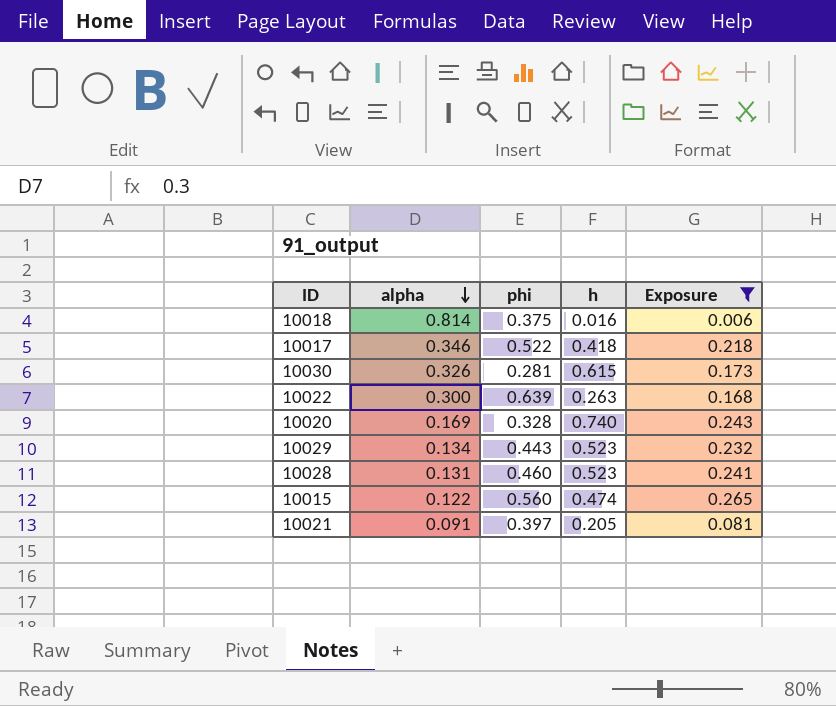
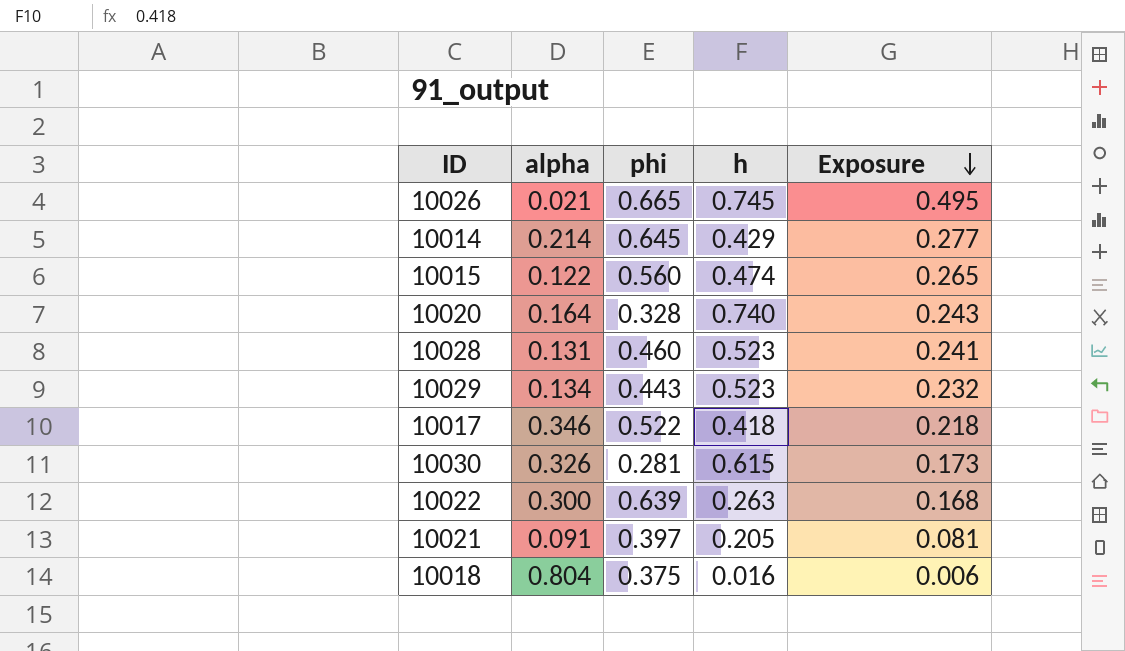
filter: Exposure <= 0.265 -> none
row order: alpha descending -> Exposure descending
10020 | alpha: 0.169 -> 0.164
10018 | alpha: 0.814 -> 0.804

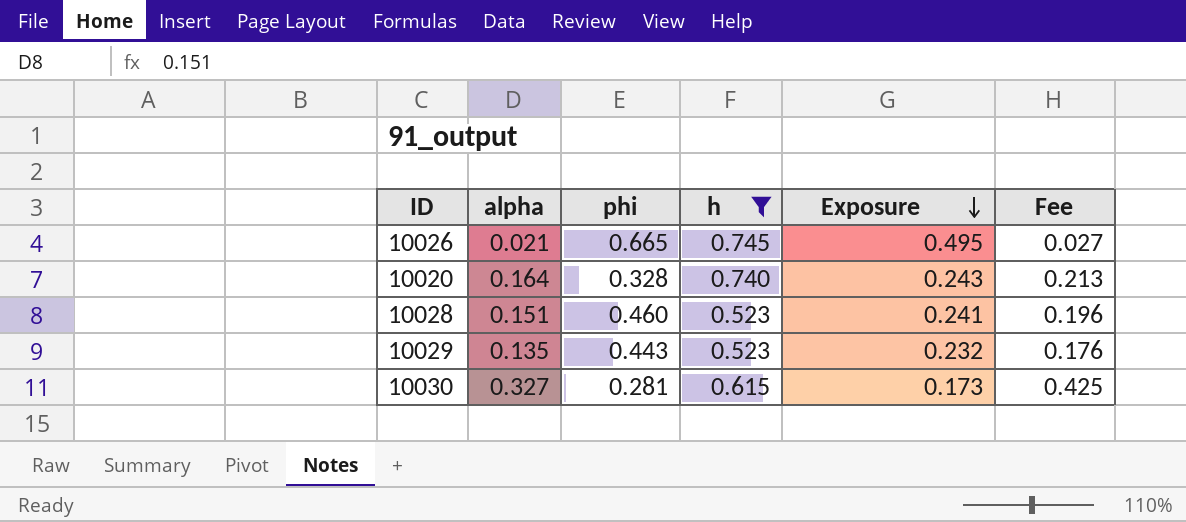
filter: none -> h >= 0.523
column Fee | formula: none -> [alpha] * 1.3
10028 | alpha: 0.131 -> 0.151
10029 | alpha: 0.134 -> 0.135
10030 | alpha: 0.326 -> 0.327

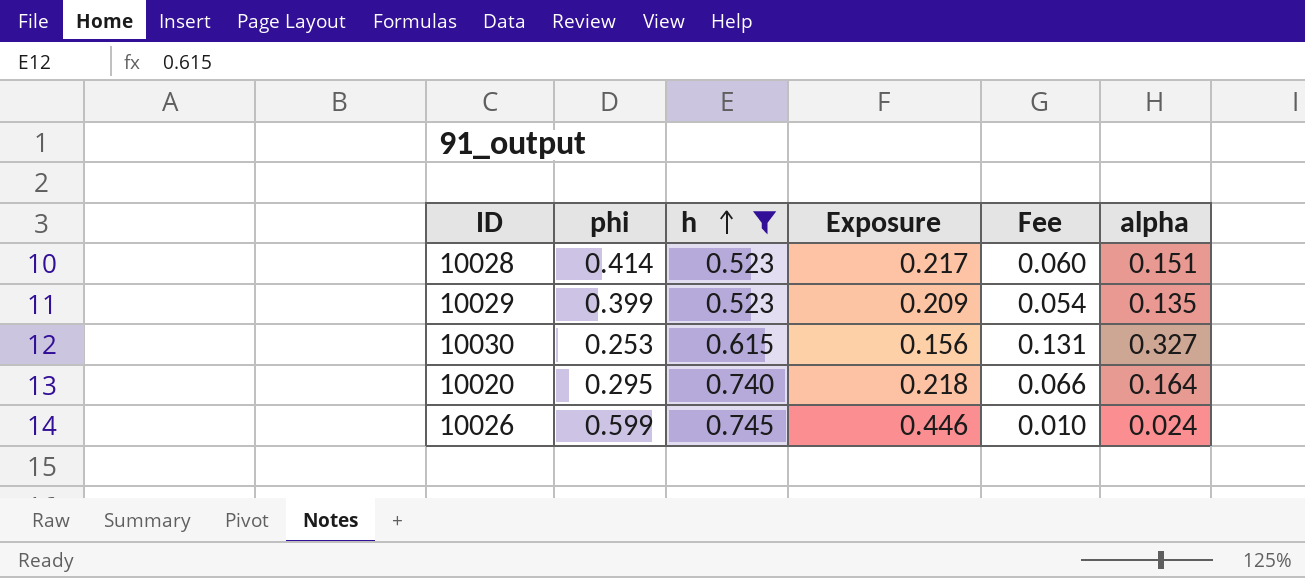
row order: Exposure descending -> h ascending
column Fee | formula: [alpha] * 1.3 -> [alpha] * 0.4
column alpha | position: 2 -> 6
10028 | phi: 0.460 -> 0.414
10028 | Exposure: 0.241 -> 0.217
10029 | phi: 0.443 -> 0.399
10029 | Exposure: 0.232 -> 0.209
10030 | phi: 0.281 -> 0.253
10030 | Exposure: 0.173 -> 0.156
10020 | phi: 0.328 -> 0.295
10020 | Exposure: 0.243 -> 0.218
10026 | phi: 0.665 -> 0.599
10026 | Exposure: 0.495 -> 0.446
10026 | alpha: 0.021 -> 0.024

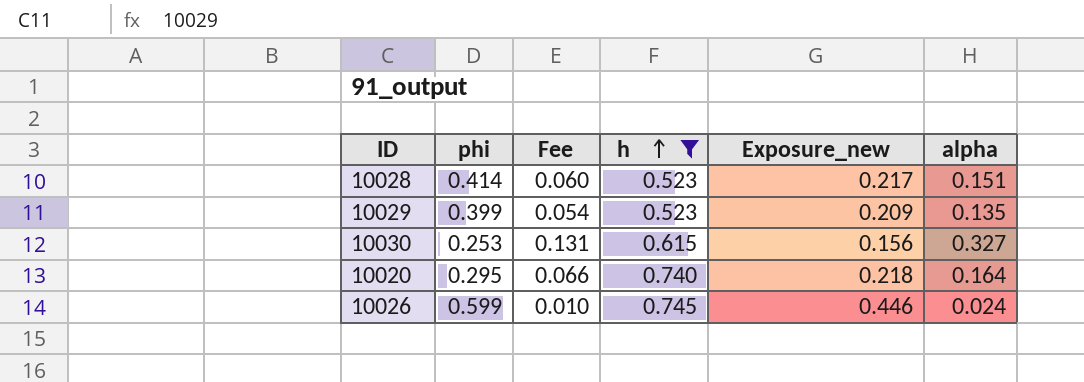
column Fee | position: 5 -> 3
column name: Exposure -> Exposure_new

